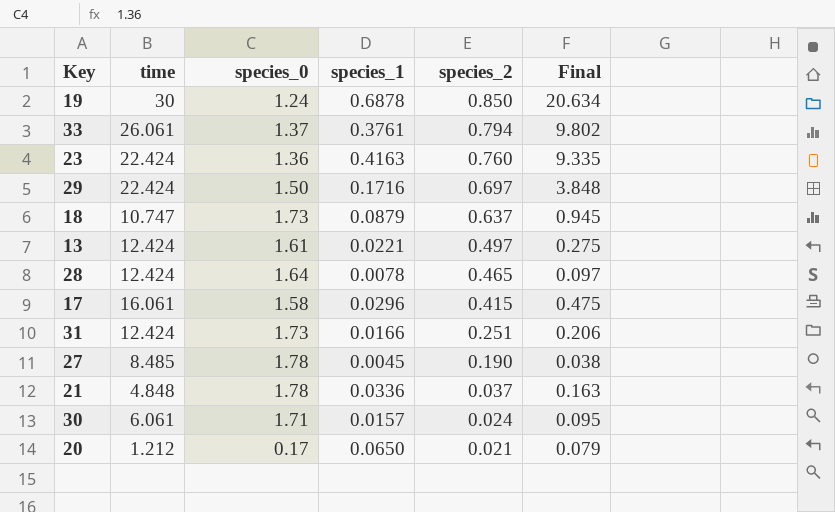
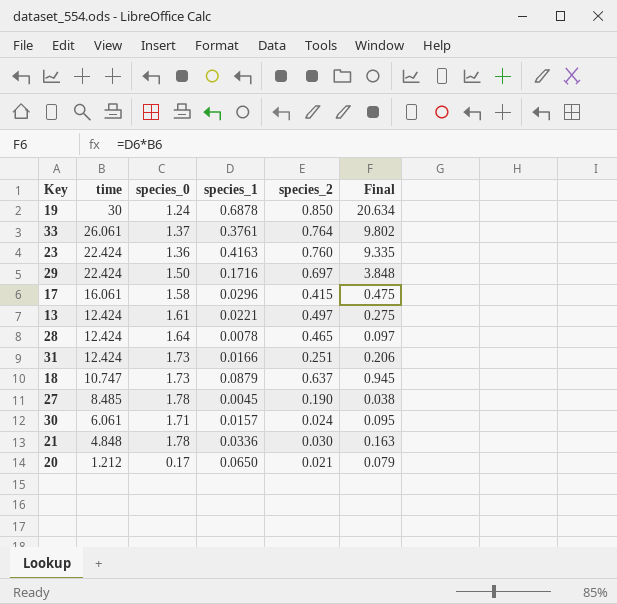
row order: species_2 descending -> time descending
33 | species_2: 0.794 -> 0.764
21 | species_2: 0.037 -> 0.030

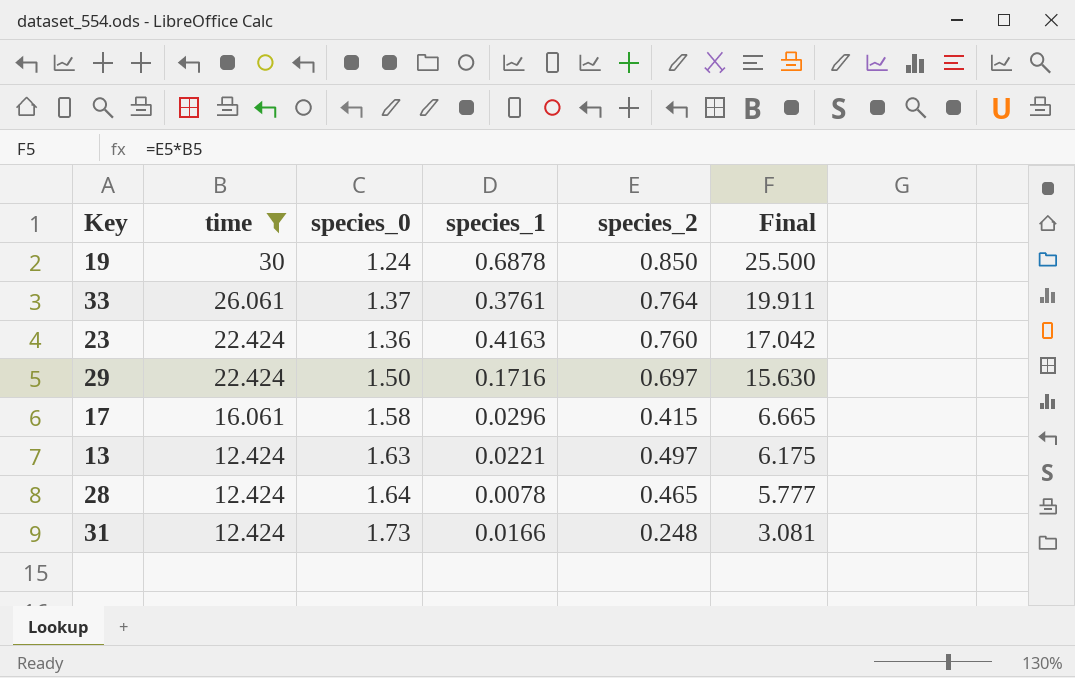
filter: none -> time >= 12.424
column Final | formula: [time] * [species_1] -> [time] * [species_2]
13 | species_0: 1.61 -> 1.63
31 | species_2: 0.251 -> 0.248

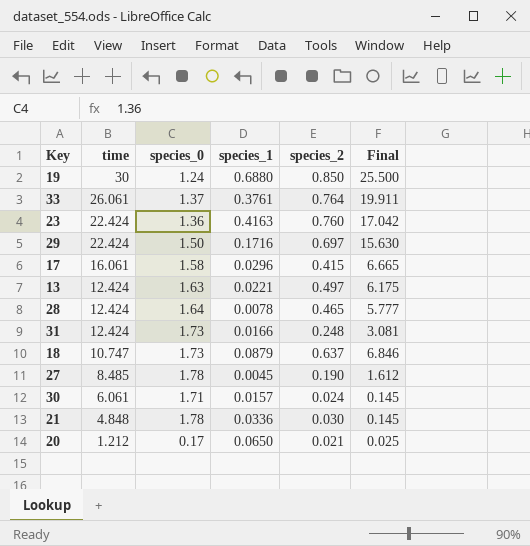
filter: time >= 12.424 -> none
19 | species_1: 0.6878 -> 0.6880

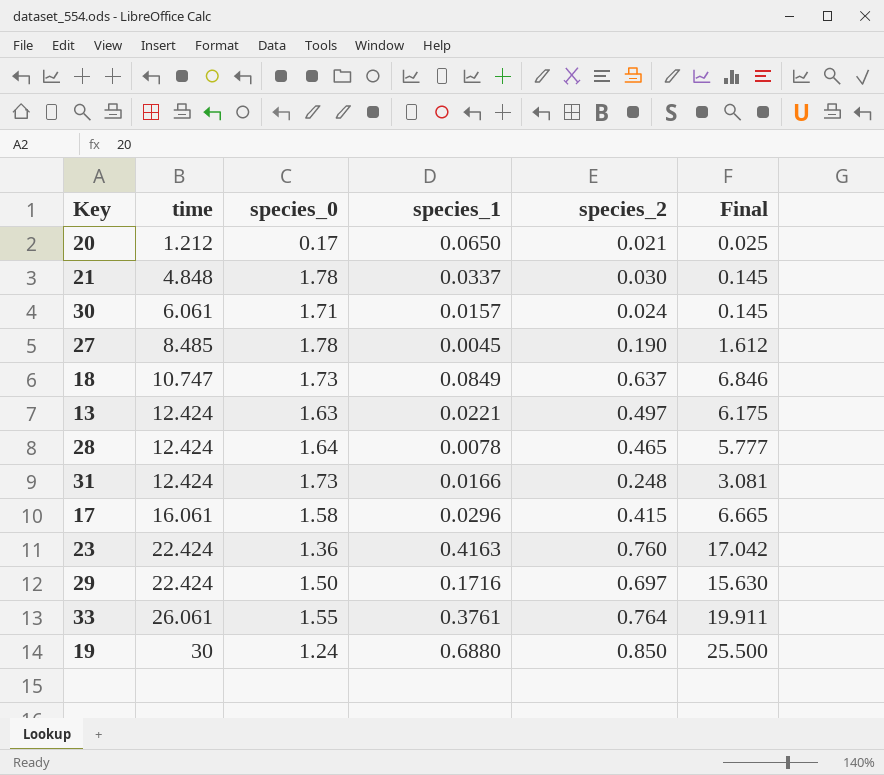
row order: time descending -> time ascending
21 | species_1: 0.0336 -> 0.0337
18 | species_1: 0.0879 -> 0.0849
33 | species_0: 1.37 -> 1.55

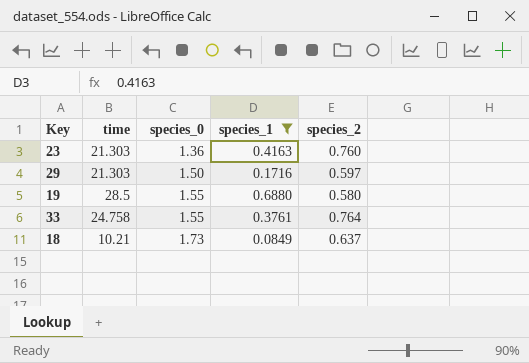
filter: none -> species_1 >= 0.0849
row order: time ascending -> species_0 ascending
column Final | formula: [time] * [species_2] -> none
23 | time: 22.424 -> 21.303
29 | time: 22.424 -> 21.303
29 | species_2: 0.697 -> 0.597
19 | time: 30 -> 28.5
19 | species_0: 1.24 -> 1.55
19 | species_2: 0.850 -> 0.580
33 | time: 26.061 -> 24.758
18 | time: 10.747 -> 10.21

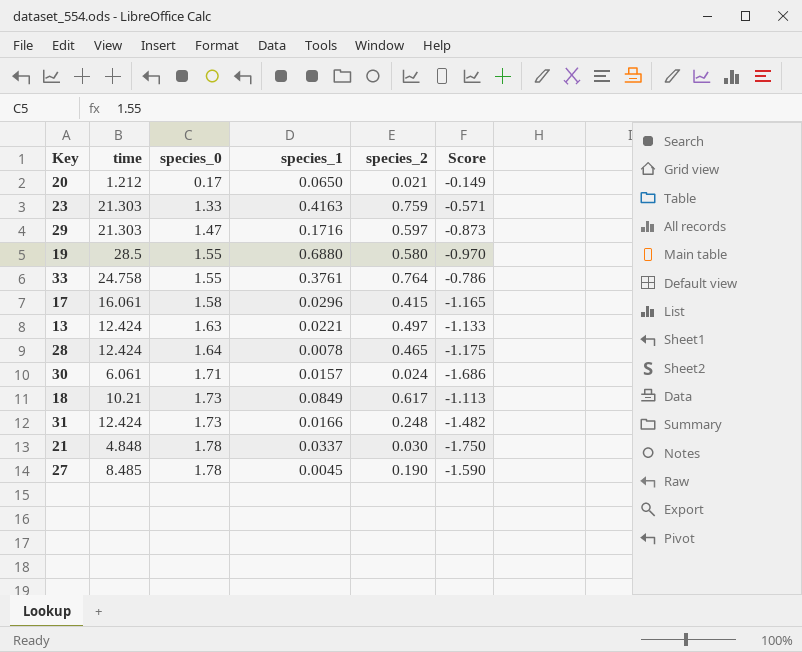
filter: species_1 >= 0.0849 -> none
column Score | formula: none -> [species_2] - [species_0]
23 | species_0: 1.36 -> 1.33
23 | species_2: 0.760 -> 0.759
29 | species_0: 1.50 -> 1.47
18 | species_2: 0.637 -> 0.617

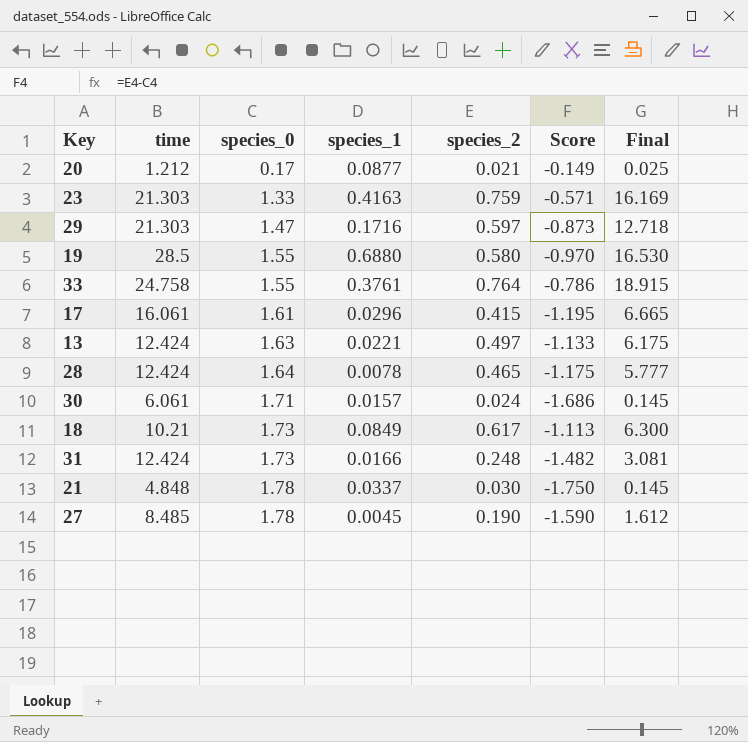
column Final | formula: none -> [time] * [species_2]
20 | species_1: 0.0650 -> 0.0877
17 | species_0: 1.58 -> 1.61
17 | Score: -1.165 -> -1.195

